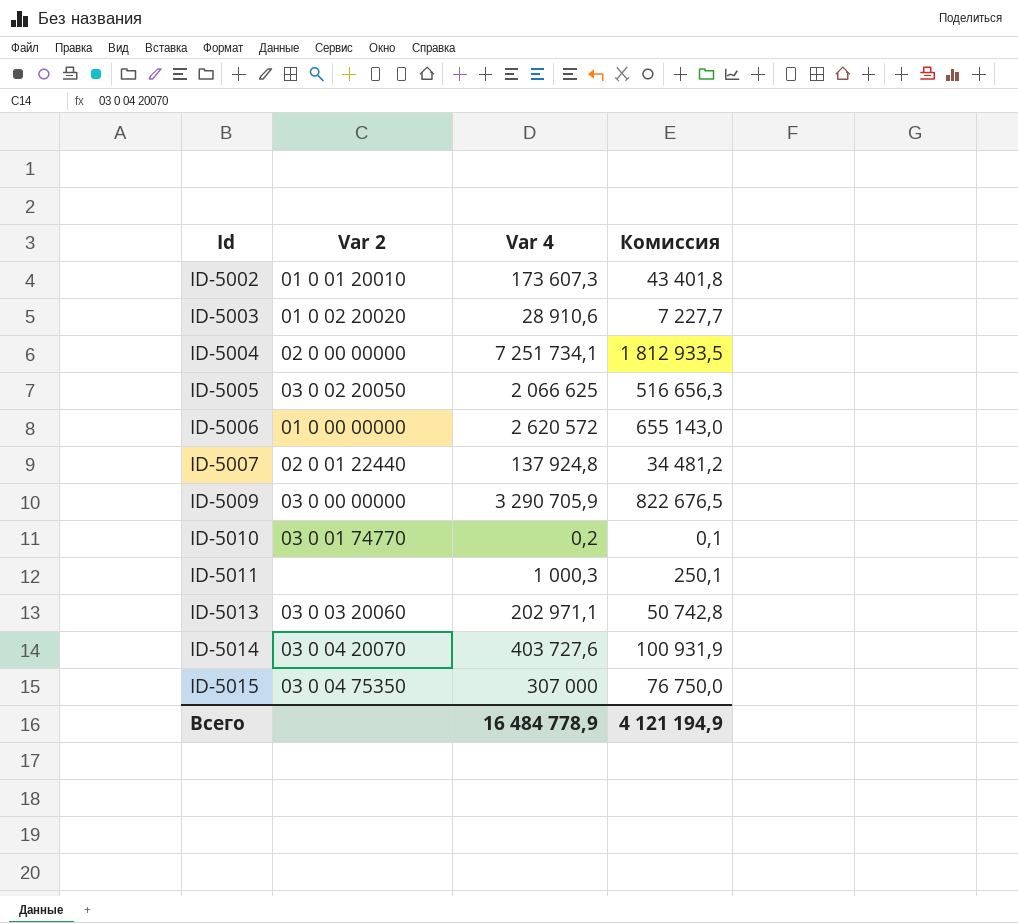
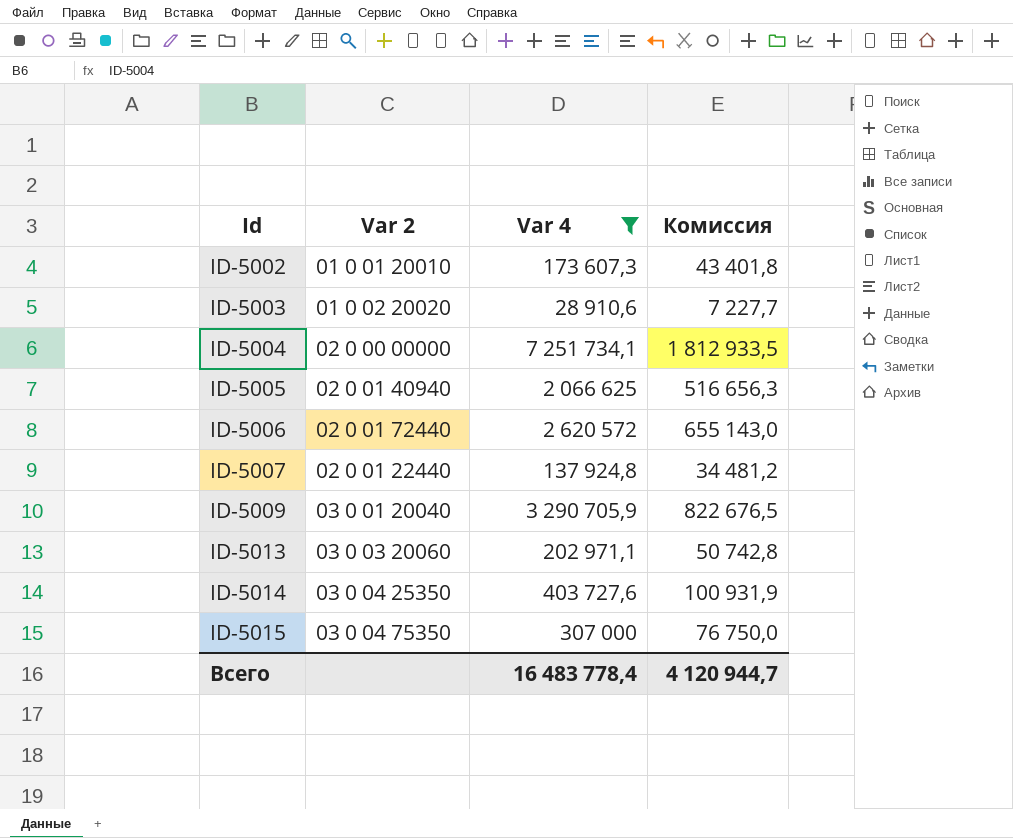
filter: none -> Var 4 >= 28 910,6
ID-5005 | Var 2: 03 0 02 20050 -> 02 0 01 40940
ID-5006 | Var 2: 01 0 00 00000 -> 02 0 01 72440
ID-5009 | Var 2: 03 0 00 00000 -> 03 0 01 20040
ID-5014 | Var 2: 03 0 04 20070 -> 03 0 04 25350
Всего | Var 4: 16 484 778,9 -> 16 483 778,4
Всего | Комиссия: 4 121 194,9 -> 4 120 944,7

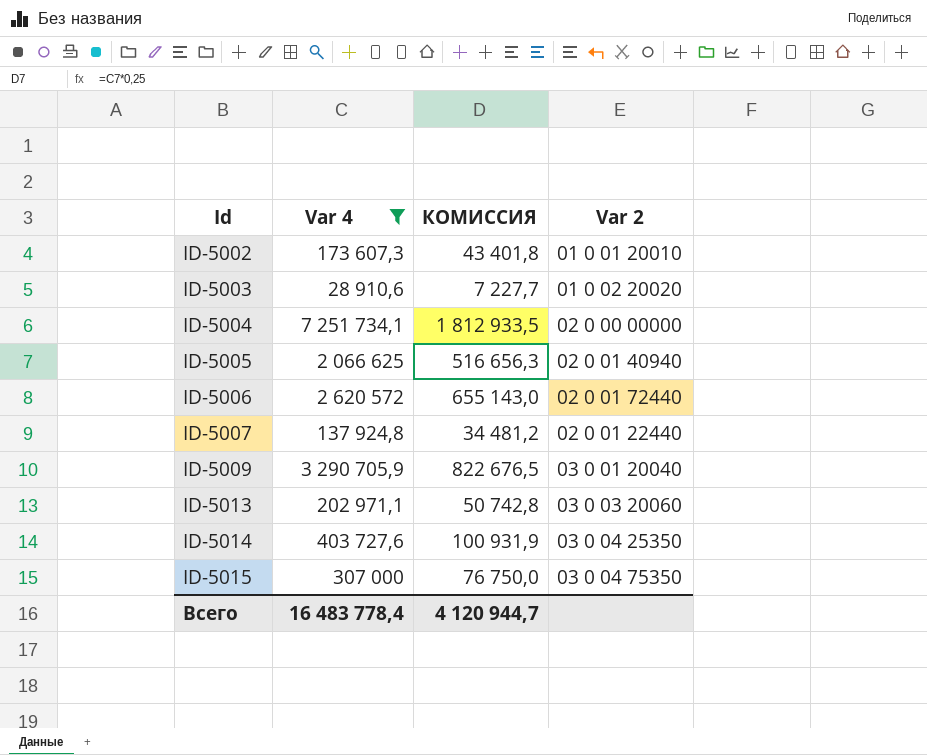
column name: Комиссия -> КОМИССИЯ
column Var 2 | position: 2 -> 4

